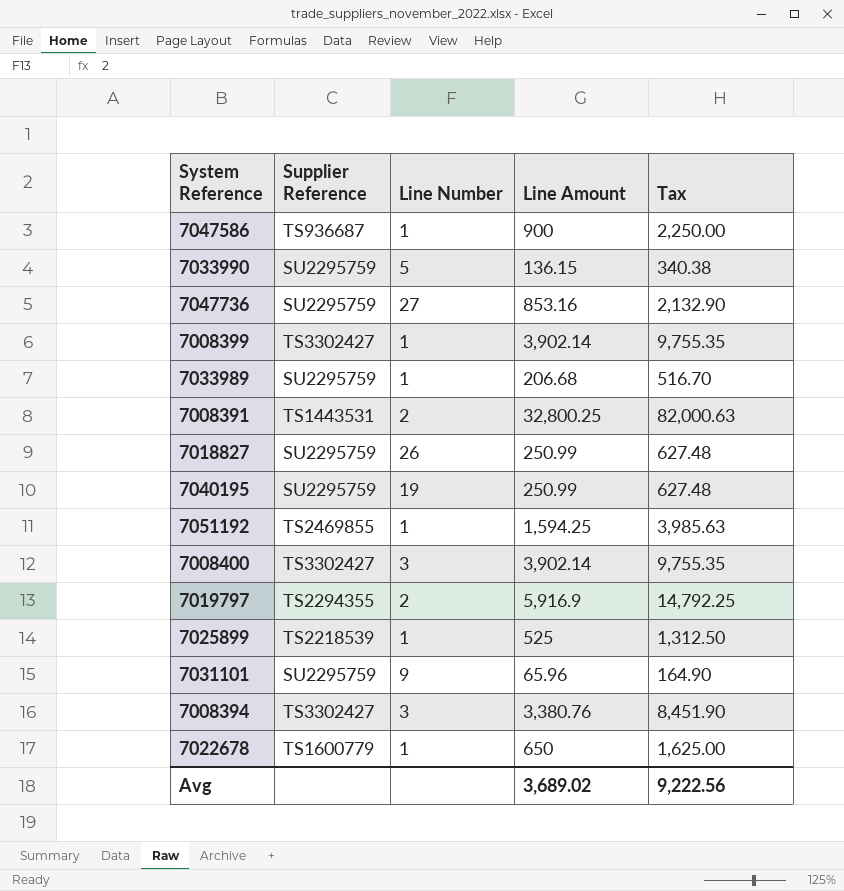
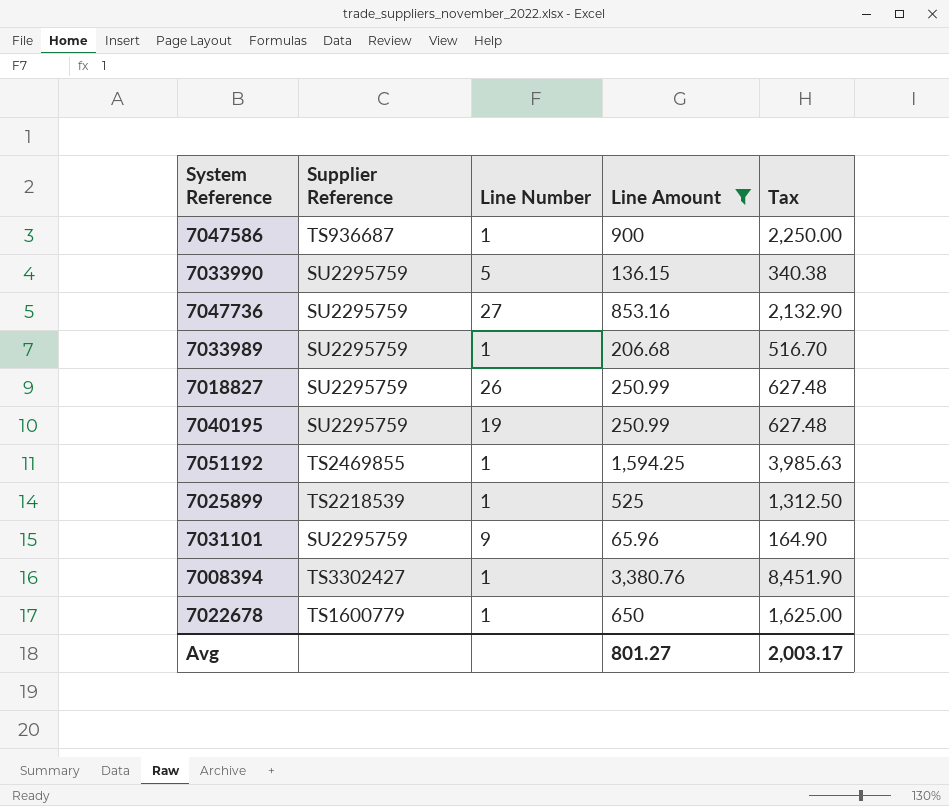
filter: none -> Line Amount <= 3,380.76
7008394 | Line Number: 3 -> 1
Avg | Line Amount: 3,689.02 -> 801.27
Avg | Tax: 9,222.56 -> 2,003.17

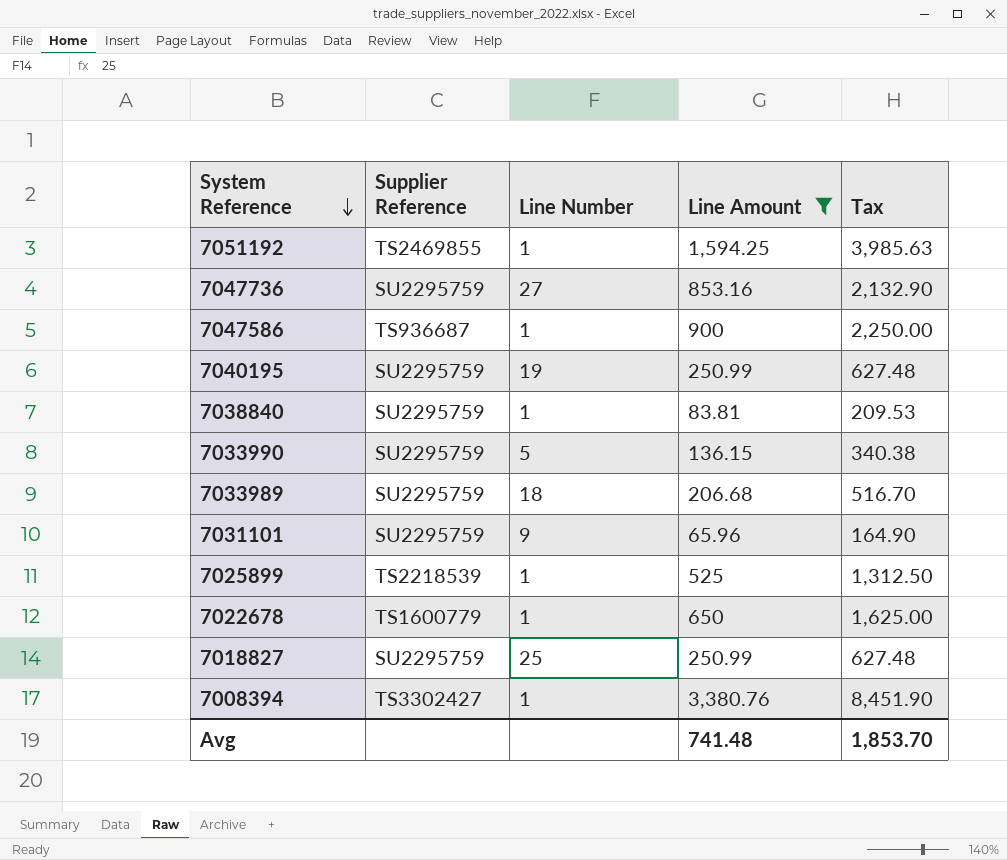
row order: none -> System Reference descending
row 7038840: none -> SU2295759 | 1 | 83.81 | 209.53
7033989 | Line Number: 1 -> 18
7018827 | Line Number: 26 -> 25
Avg | Line Amount: 801.27 -> 741.48
Avg | Tax: 2,003.17 -> 1,853.70

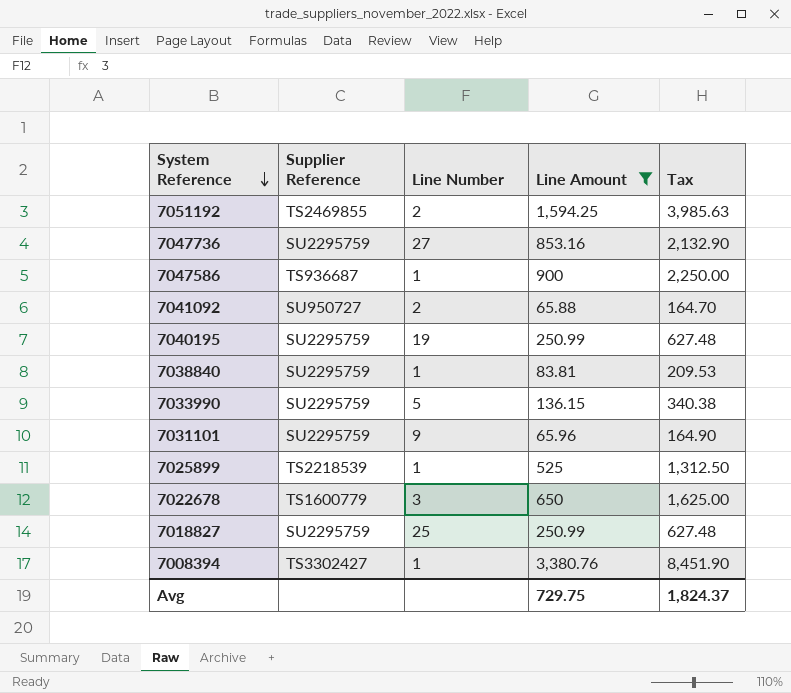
row 7033989: SU2295759 | 18 | 206.68 | 516.70 -> none
7051192 | Line Number: 1 -> 2
row 7041092: none -> SU950727 | 2 | 65.88 | 164.70
7022678 | Line Number: 1 -> 3
Avg | Line Amount: 741.48 -> 729.75
Avg | Tax: 1,853.70 -> 1,824.37

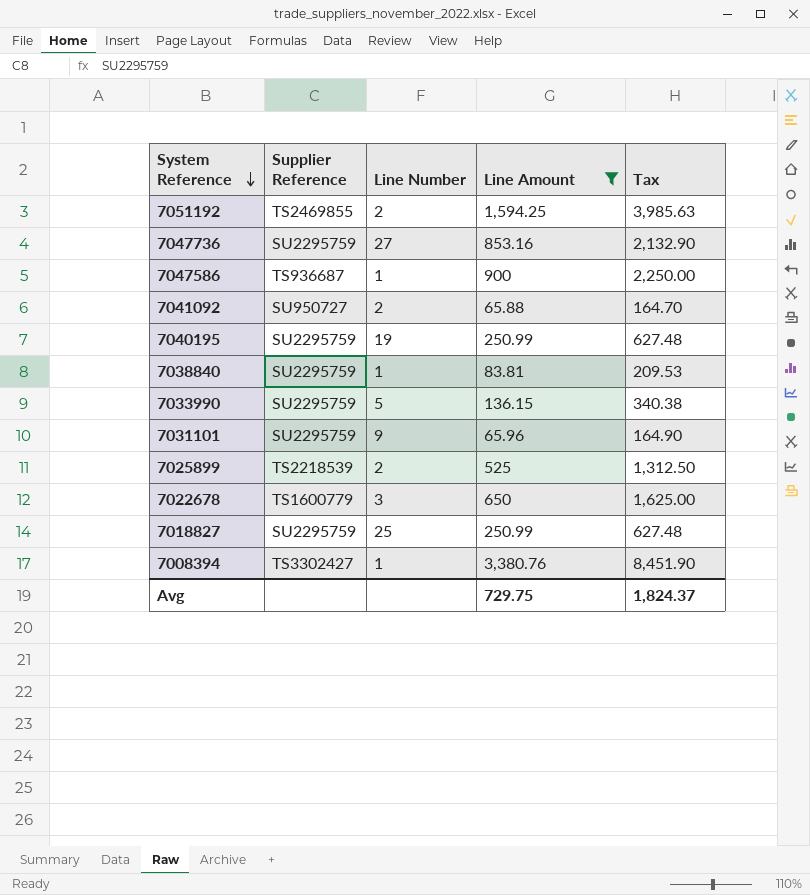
7025899 | Line Number: 1 -> 2

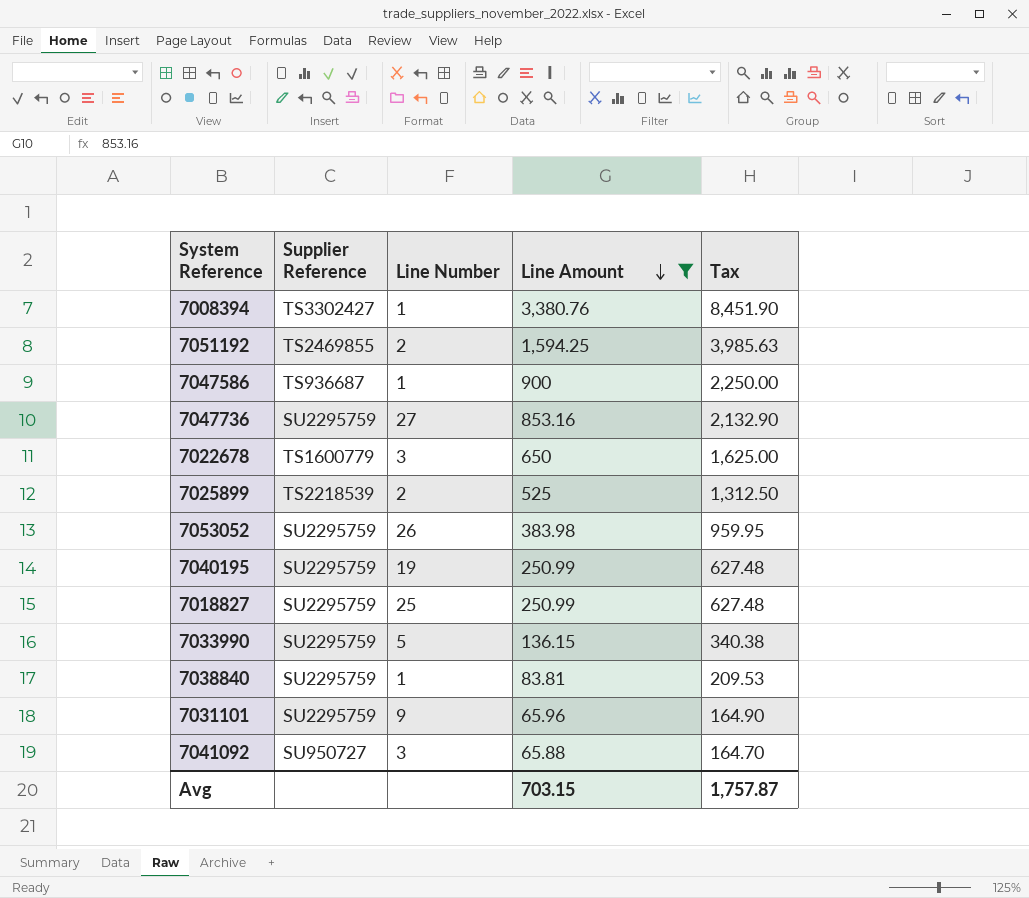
row order: System Reference descending -> Line Amount descending
row 7053052: none -> SU2295759 | 26 | 383.98 | 959.95
7041092 | Line Number: 2 -> 3
Avg | Line Amount: 729.75 -> 703.15
Avg | Tax: 1,824.37 -> 1,757.87

